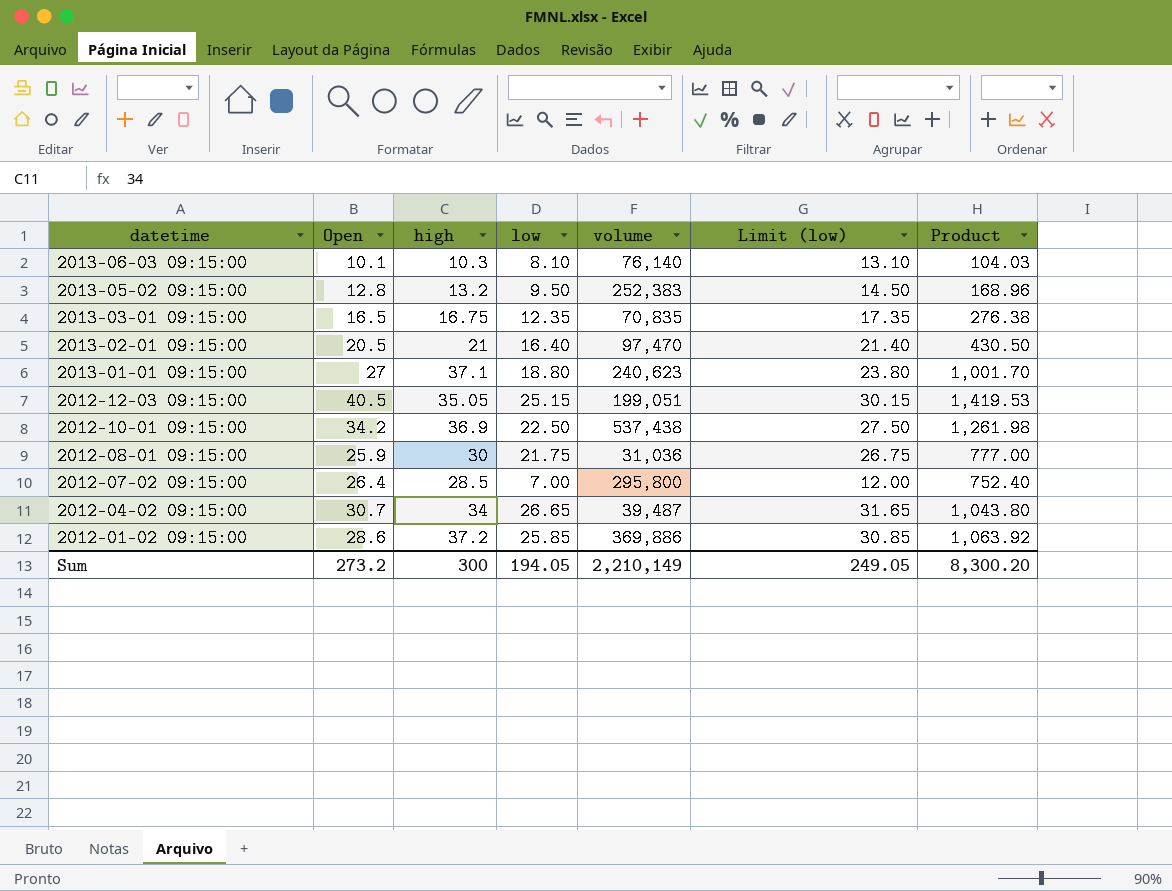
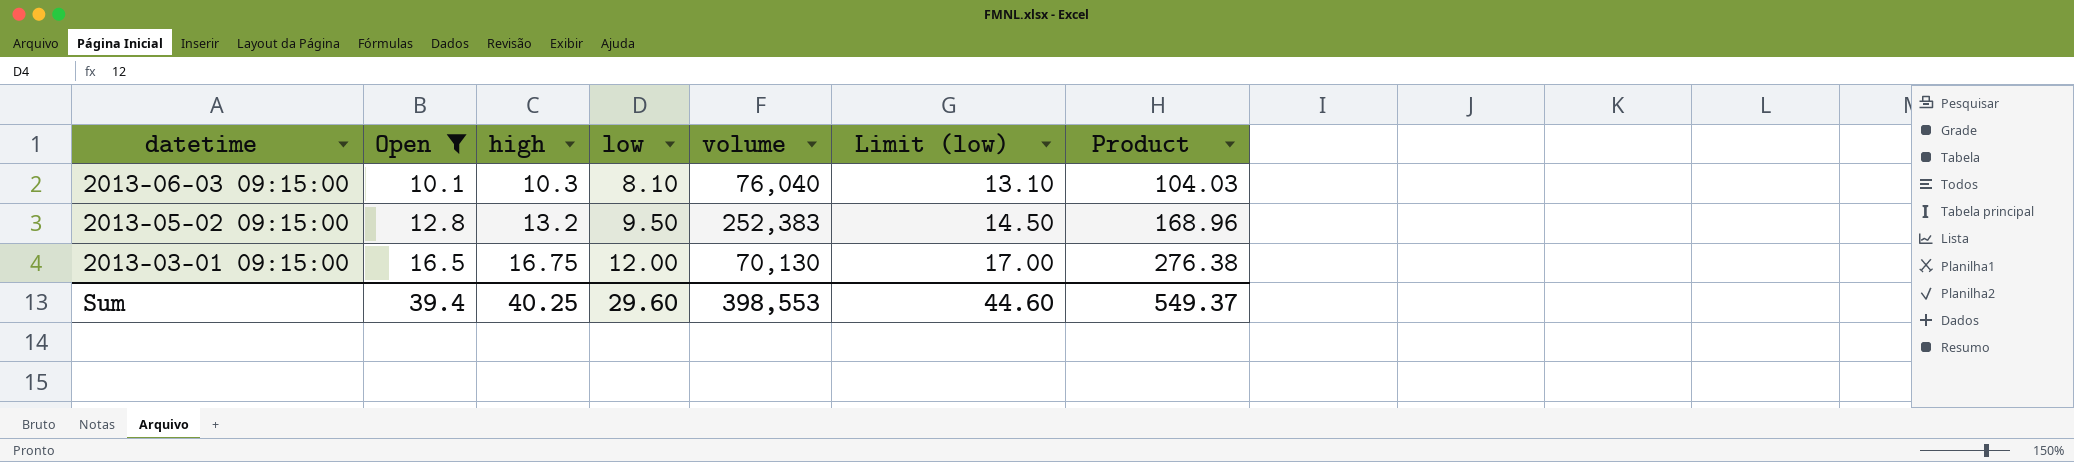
filter: none -> Open <= 16.5
2013-06-03 09:15:00 | volume: 76,140 -> 76,040
2013-03-01 09:15:00 | low: 12.35 -> 12.00
2013-03-01 09:15:00 | volume: 70,835 -> 70,130
2013-03-01 09:15:00 | Limit (low): 17.35 -> 17.00
Sum | Open: 273.2 -> 39.4
Sum | high: 300 -> 40.25
Sum | low: 194.05 -> 29.60
Sum | volume: 2,210,149 -> 398,553
Sum | Limit (low): 249.05 -> 44.60
Sum | Product: 8,300.20 -> 549.37

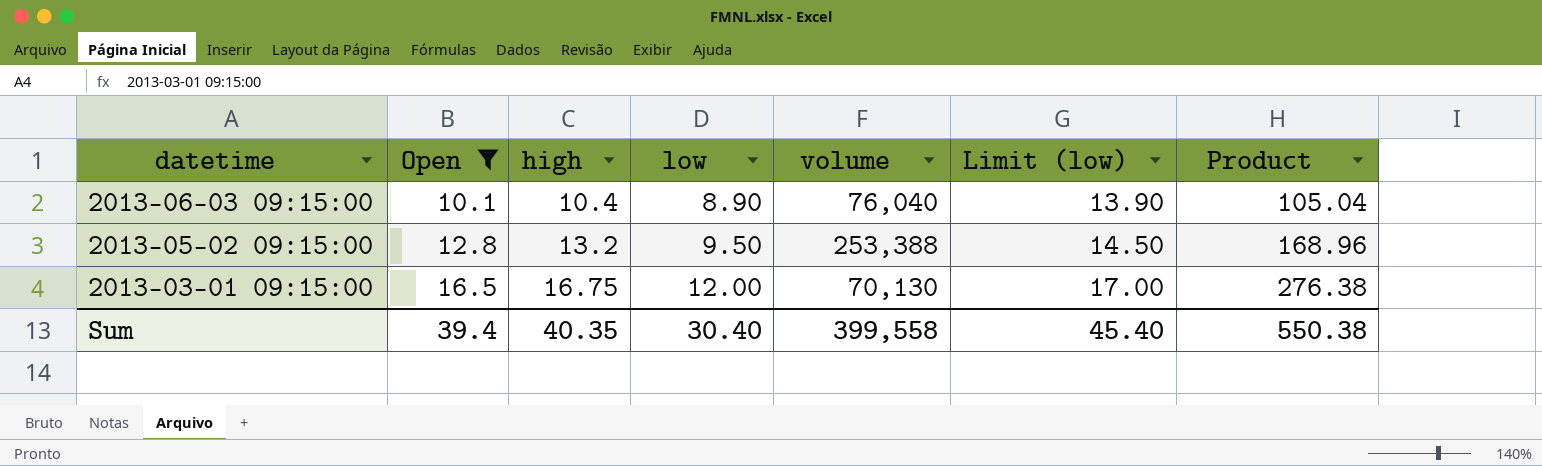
2013-06-03 09:15:00 | high: 10.3 -> 10.4
2013-06-03 09:15:00 | low: 8.10 -> 8.90
2013-06-03 09:15:00 | Limit (low): 13.10 -> 13.90
2013-06-03 09:15:00 | Product: 104.03 -> 105.04
2013-05-02 09:15:00 | volume: 252,383 -> 253,388
Sum | high: 40.25 -> 40.35
Sum | low: 29.60 -> 30.40
Sum | volume: 398,553 -> 399,558
Sum | Limit (low): 44.60 -> 45.40
Sum | Product: 549.37 -> 550.38

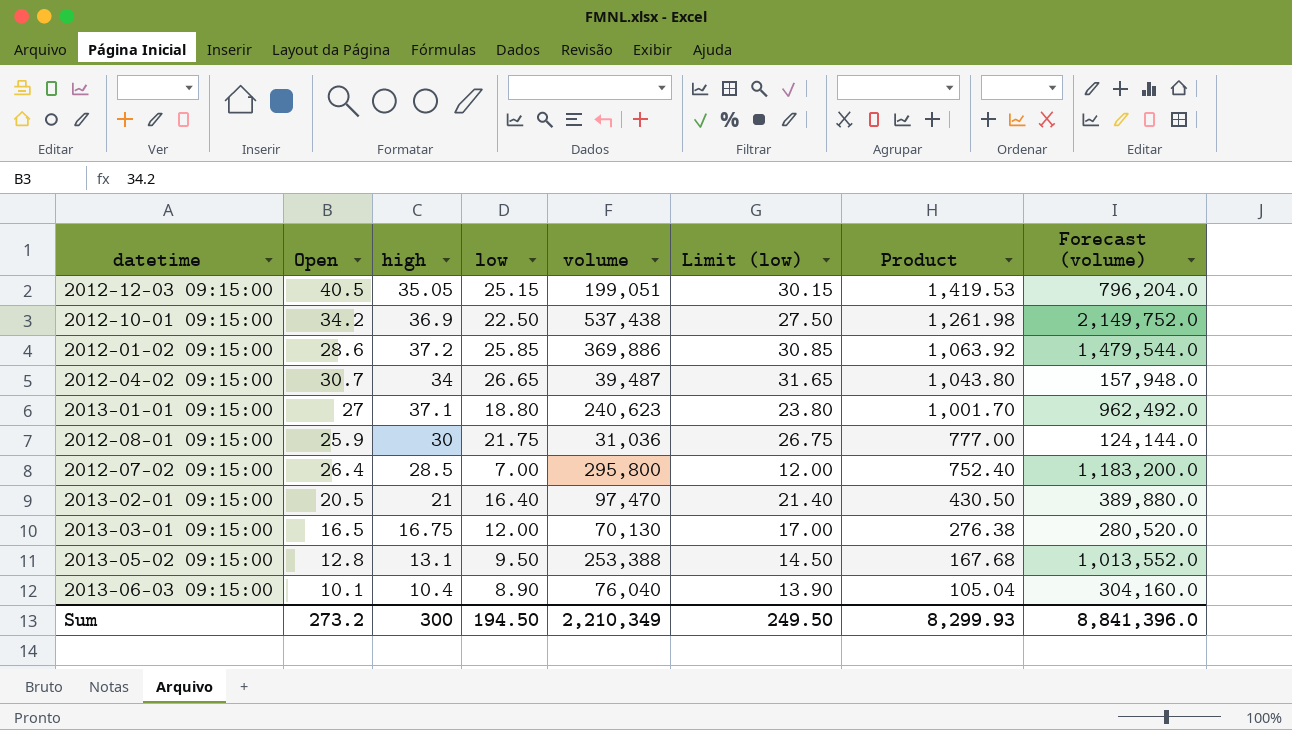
filter: Open <= 16.5 -> none
row order: datetime descending -> Product descending
column Forecast (volume) | formula: none -> [volume] * 4
2013-05-02 09:15:00 | high: 13.2 -> 13.1
2013-05-02 09:15:00 | Product: 168.96 -> 167.68
Sum | Open: 39.4 -> 273.2
Sum | high: 40.35 -> 300
Sum | low: 30.40 -> 194.50
Sum | volume: 399,558 -> 2,210,349
Sum | Limit (low): 45.40 -> 249.50
Sum | Product: 550.38 -> 8,299.93

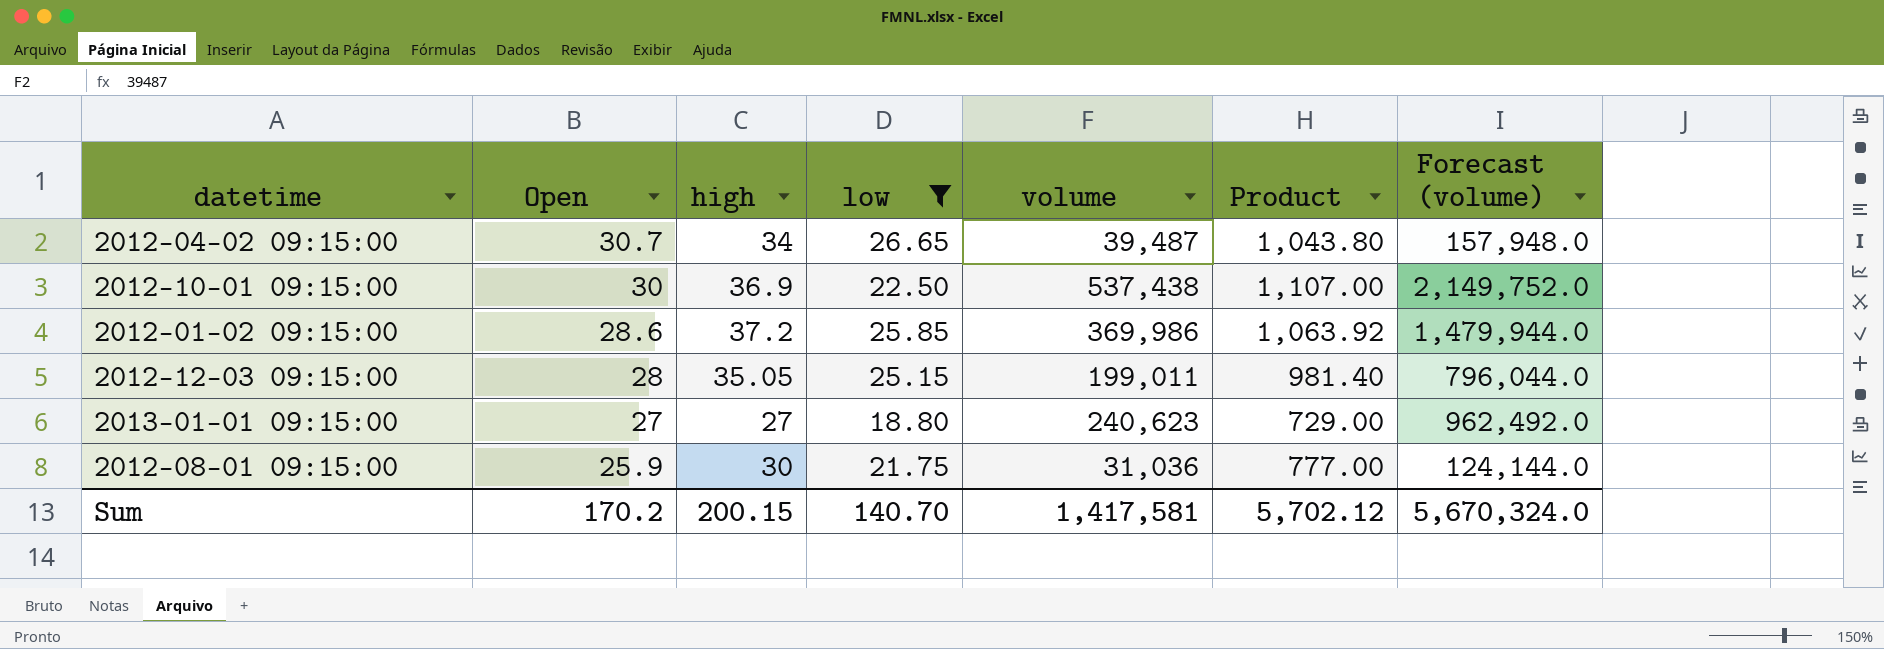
filter: none -> low >= 18.80
row order: Product descending -> Open descending
column Limit (low) | formula: [low] + 5 -> none
2012-10-01 09:15:00 | Open: 34.2 -> 30
2012-10-01 09:15:00 | Product: 1,261.98 -> 1,107.00
2012-01-02 09:15:00 | volume: 369,886 -> 369,986
2012-01-02 09:15:00 | Forecast (volume): 1,479,544.0 -> 1,479,944.0
2012-12-03 09:15:00 | Open: 40.5 -> 28
2012-12-03 09:15:00 | volume: 199,051 -> 199,011
2012-12-03 09:15:00 | Product: 1,419.53 -> 981.40
2012-12-03 09:15:00 | Forecast (volume): 796,204.0 -> 796,044.0
2013-01-01 09:15:00 | high: 37.1 -> 27
2013-01-01 09:15:00 | Product: 1,001.70 -> 729.00
Sum | Open: 273.2 -> 170.2
Sum | high: 300 -> 200.15
Sum | low: 194.50 -> 140.70
Sum | volume: 2,210,349 -> 1,417,581
Sum | Product: 8,299.93 -> 5,702.12
Sum | Forecast (volume): 8,841,396.0 -> 5,670,324.0

